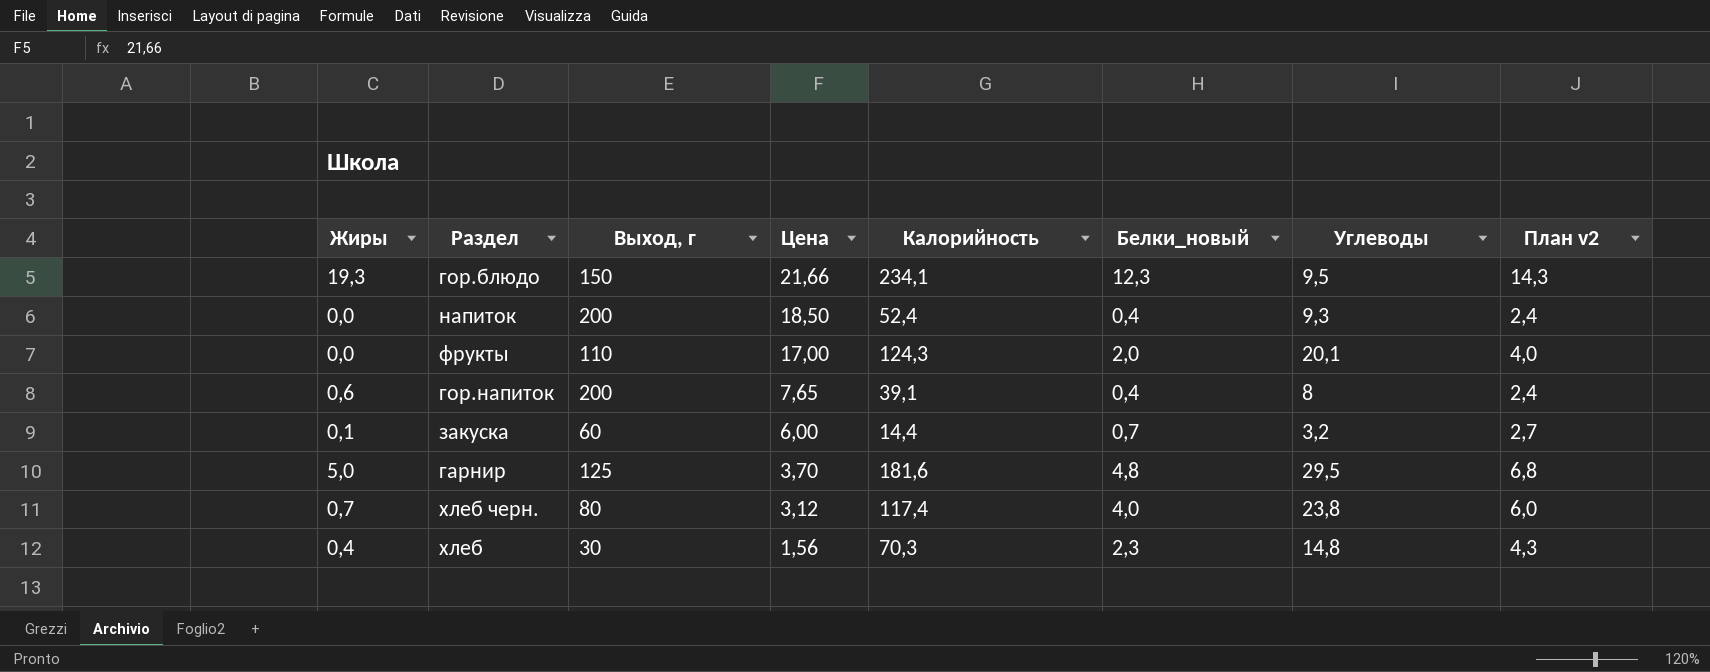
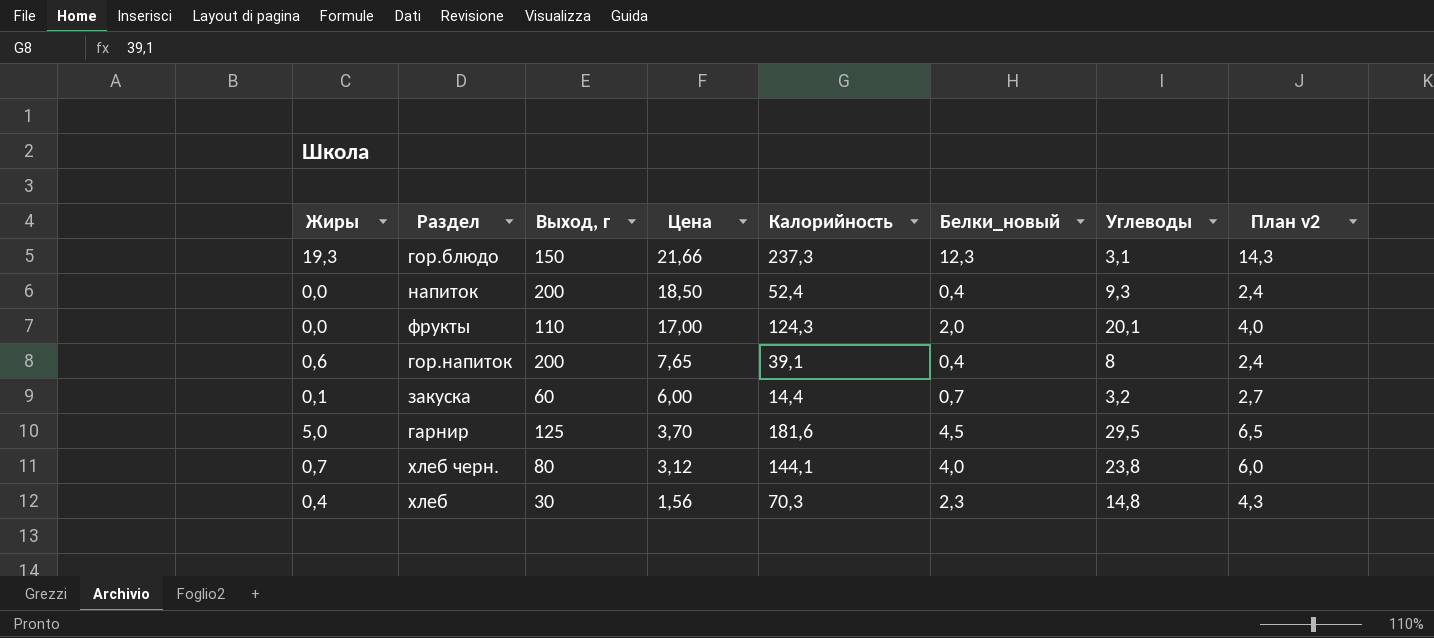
гор.блюдо | Калорийность: 234,1 -> 237,3
гор.блюдо | Углеводы: 9,5 -> 3,1
гарнир | Белки_новый: 4,8 -> 4,5
гарнир | План v2: 6,8 -> 6,5
хлеб черн. | Калорийность: 117,4 -> 144,1

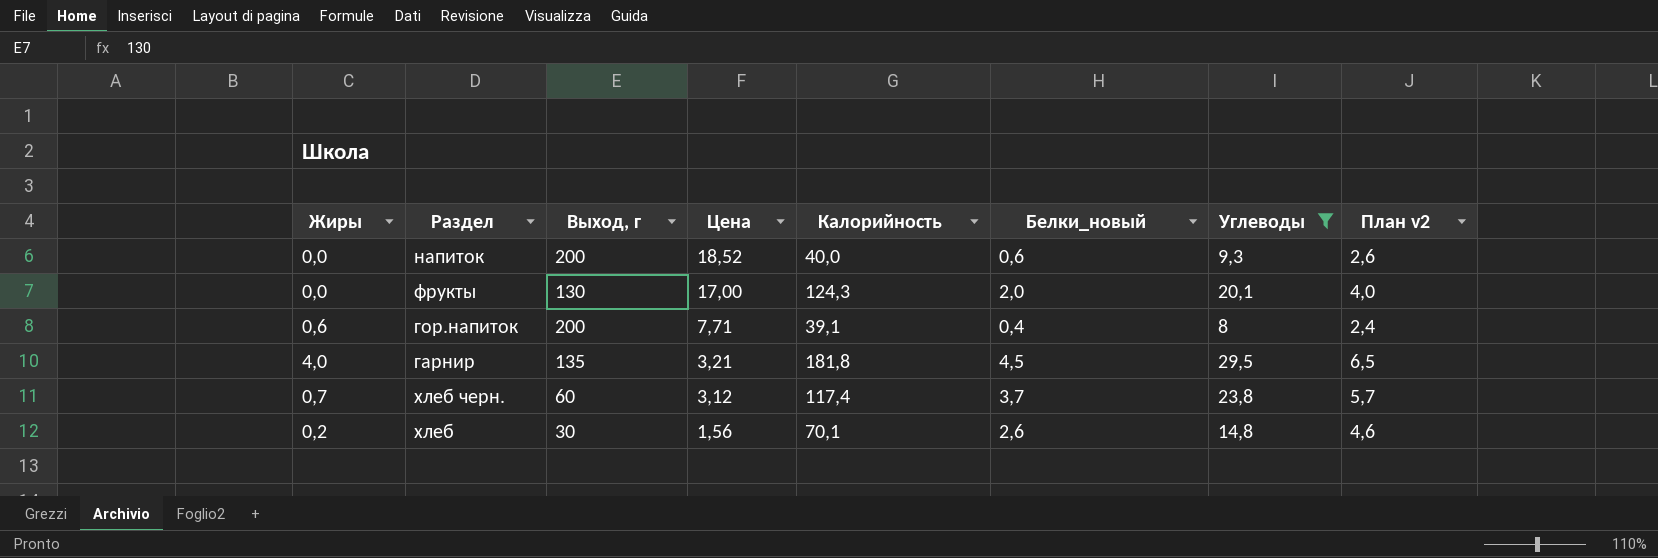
filter: none -> Углеводы >= 8
напиток | Цена: 18,50 -> 18,52
напиток | Калорийность: 52,4 -> 40,0
напиток | Белки_новый: 0,4 -> 0,6
напиток | План v2: 2,4 -> 2,6
фрукты | Выход, г: 110 -> 130
гор.напиток | Цена: 7,65 -> 7,71
гарнир | Жиры: 5,0 -> 4,0
гарнир | Выход, г: 125 -> 135
гарнир | Цена: 3,70 -> 3,21
гарнир | Калорийность: 181,6 -> 181,8
хлеб черн. | Выход, г: 80 -> 60
хлеб черн. | Калорийность: 144,1 -> 117,4
хлеб черн. | Белки_новый: 4,0 -> 3,7
хлеб черн. | План v2: 6,0 -> 5,7
хлеб | Жиры: 0,4 -> 0,2
хлеб | Калорийность: 70,3 -> 70,1
хлеб | Белки_новый: 2,3 -> 2,6
хлеб | План v2: 4,3 -> 4,6

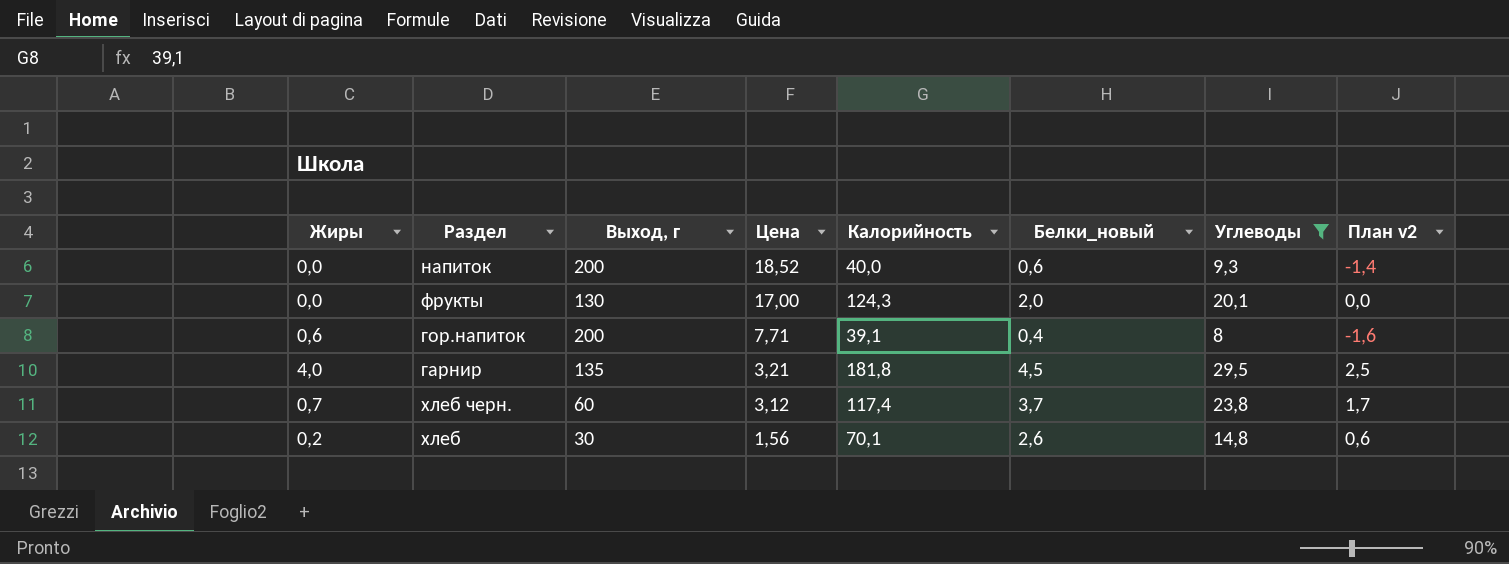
column План v2 | formula: [Белки_новый] + 2 -> [Белки_новый] - 2

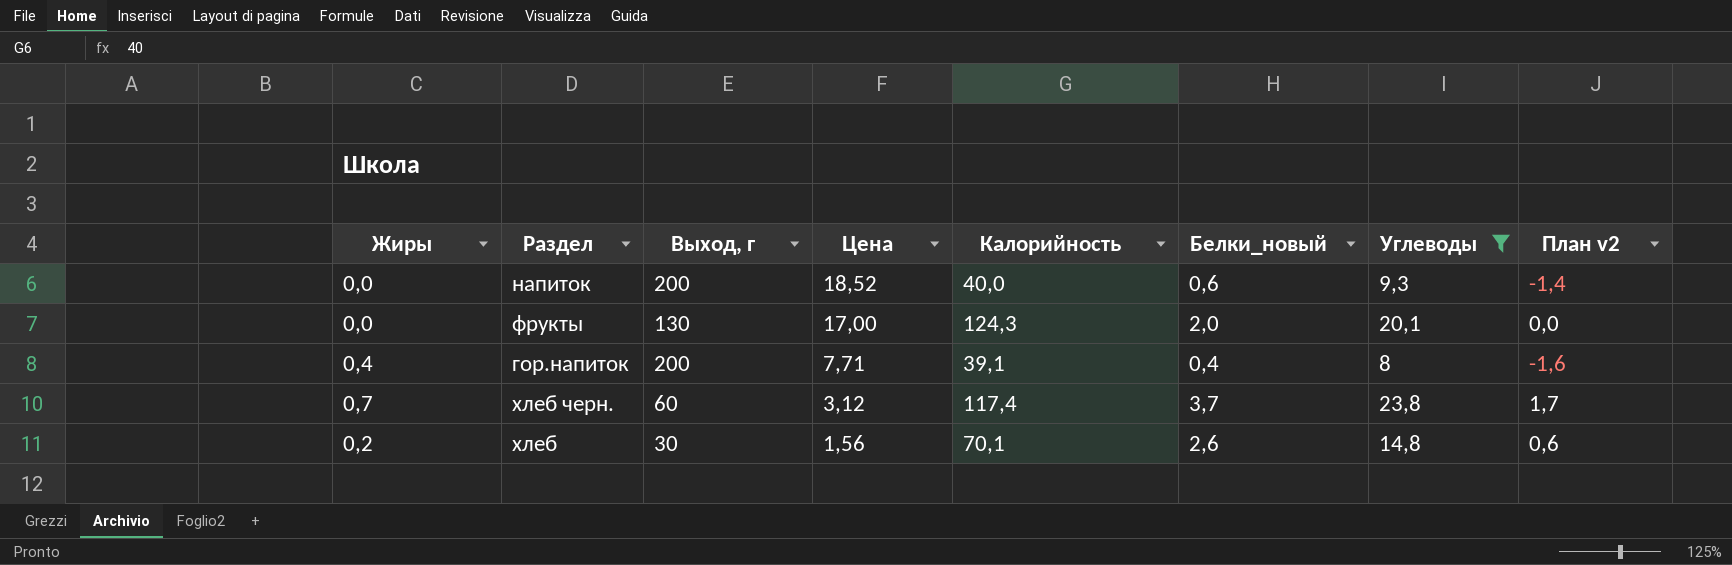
row гарнир: 4,0 | 135 | 3,21 | 181,8 | 4,5 | 29,5 | 2,5 -> none
гор.напиток | Жиры: 0,6 -> 0,4

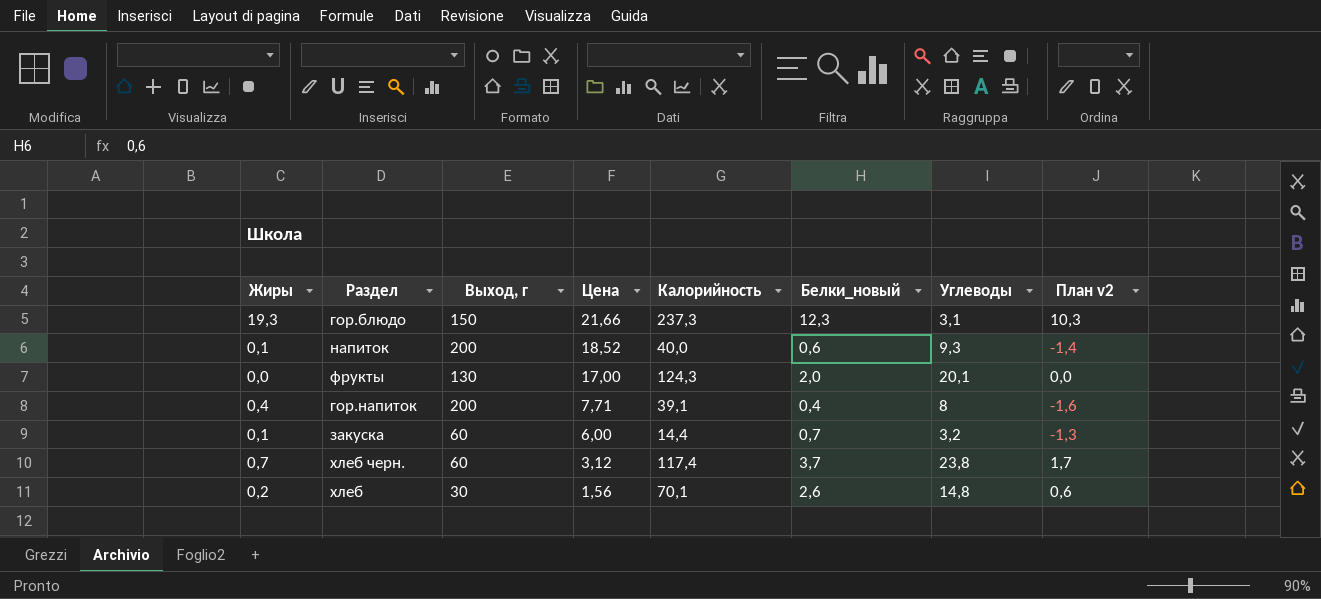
filter: Углеводы >= 8 -> none
напиток | Жиры: 0,0 -> 0,1

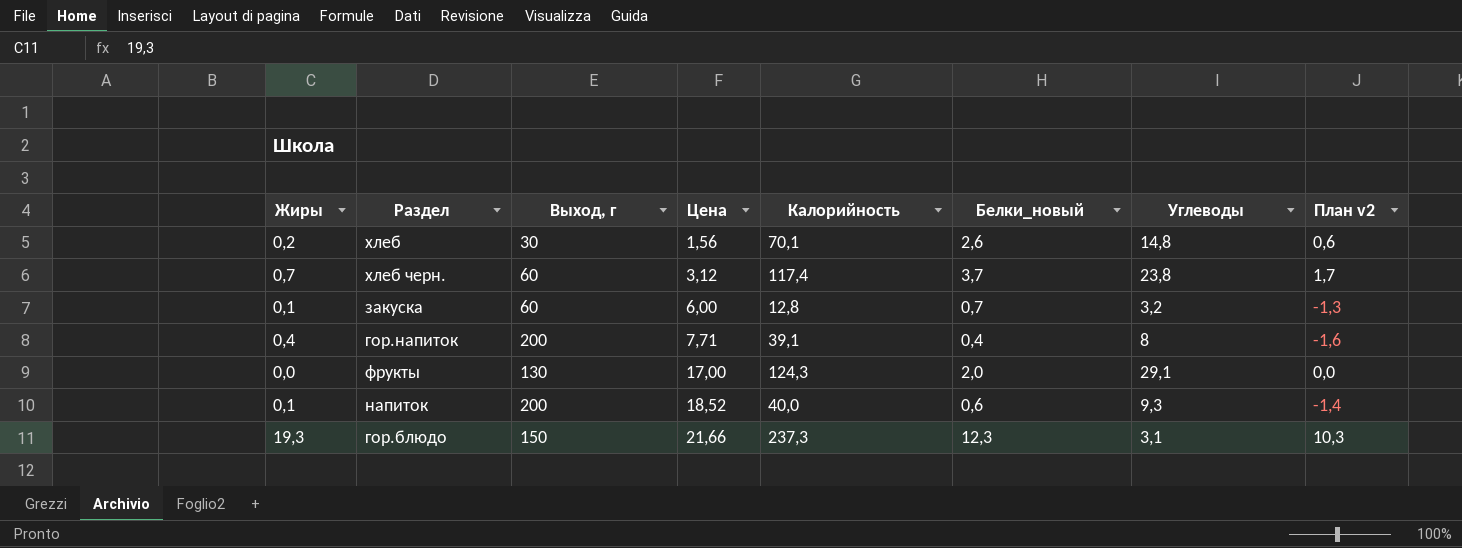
row order: Цена descending -> Цена ascending
закуска | Калорийность: 14,4 -> 12,8
фрукты | Углеводы: 20,1 -> 29,1

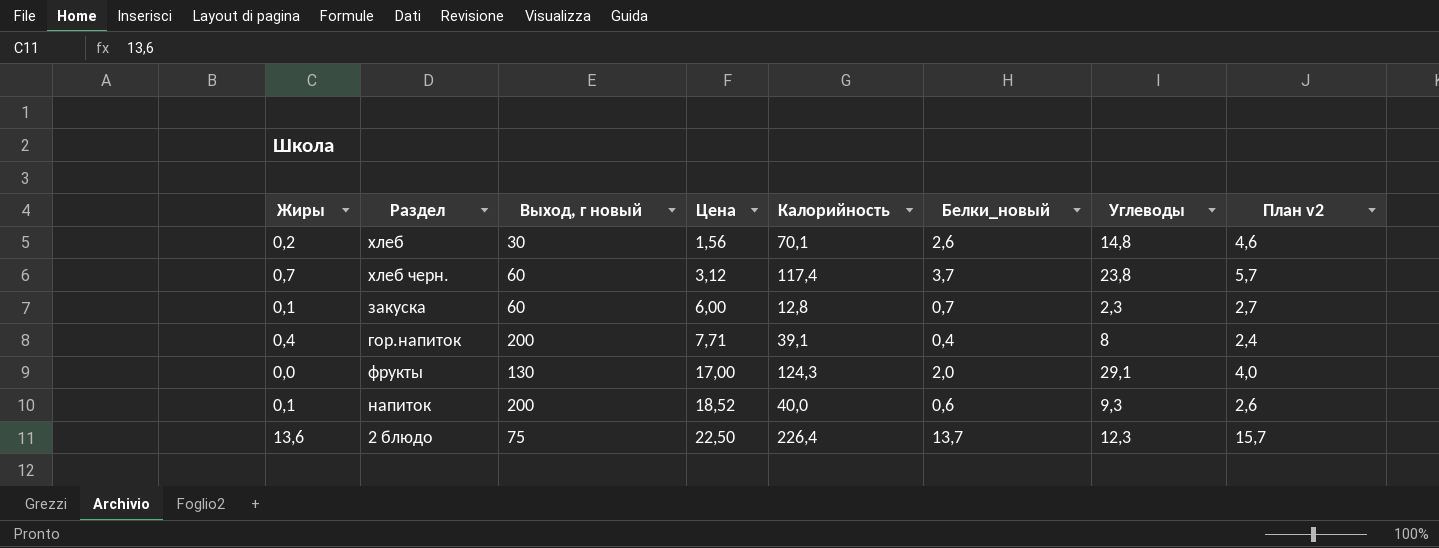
column name: Выход, г -> Выход, г новый
column План v2 | formula: [Белки_новый] - 2 -> [Белки_новый] + 2
row гор.блюдо: 19,3 | 150 | 21,66 | 237,3 | 12,3 | 3,1 | 10,3 -> none
закуска | Углеводы: 3,2 -> 2,3
row 2 блюдо: none -> 13,6 | 75 | 22,50 | 226,4 | 13,7 | 12,3 | 15,7

